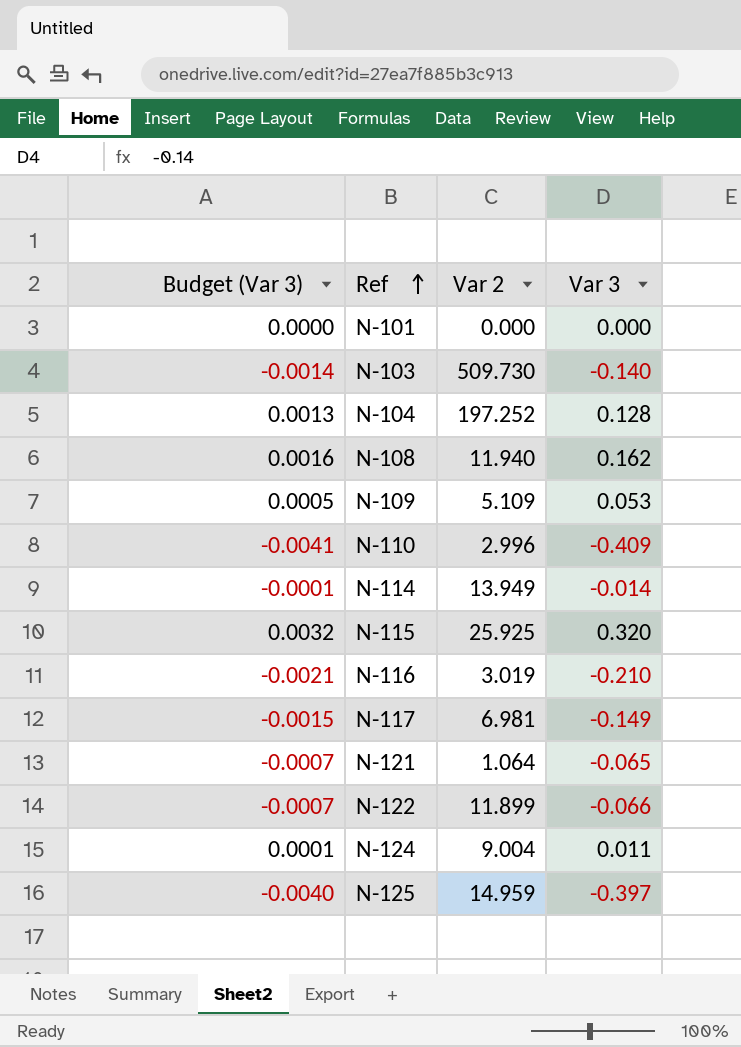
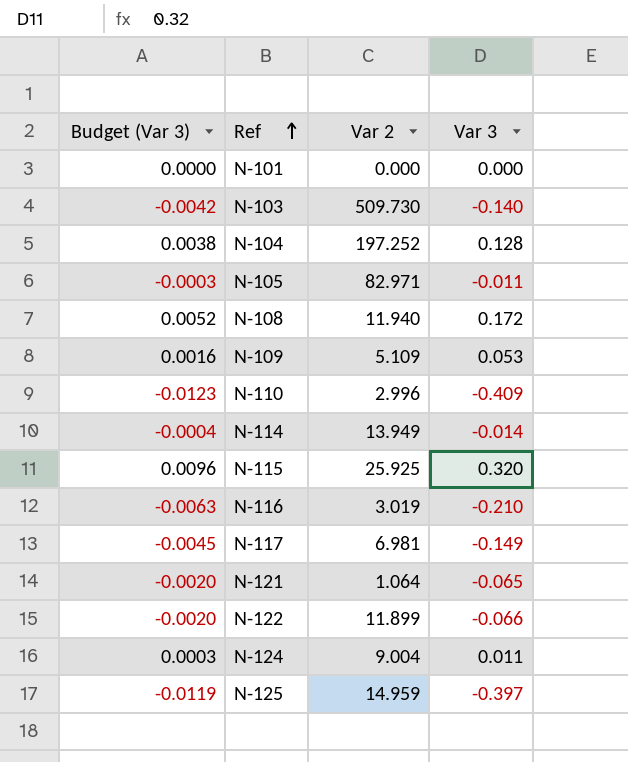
column Budget (Var 3) | formula: [Var 3] * 0.01 -> [Var 3] * 0.03
row N-105: none -> -0.0003 | 82.971 | -0.011
N-108 | Var 3: 0.162 -> 0.172

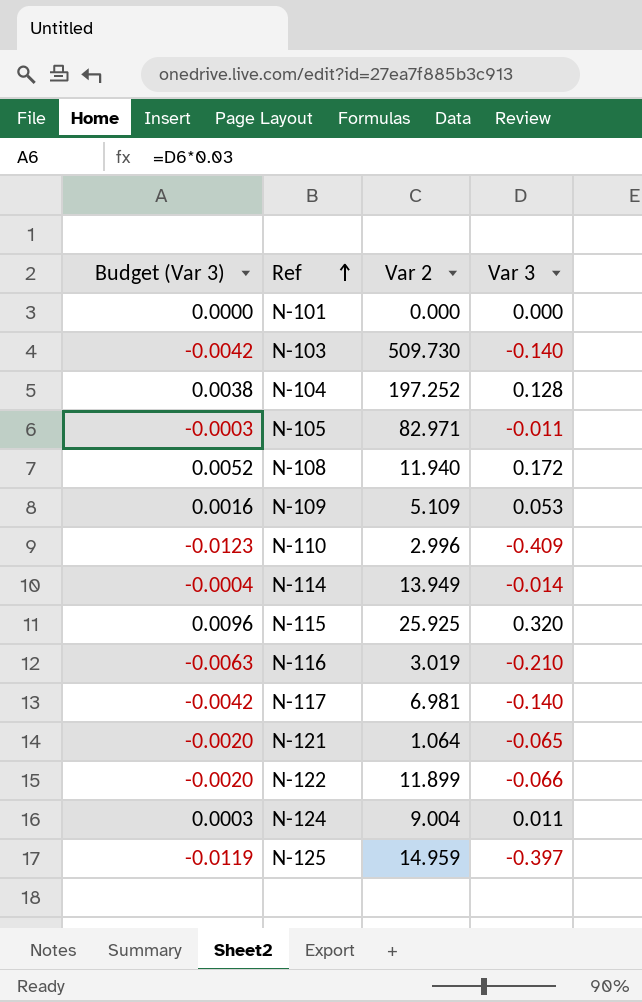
N-117 | Budget (Var 3): -0.0045 -> -0.0042
N-117 | Var 3: -0.149 -> -0.140

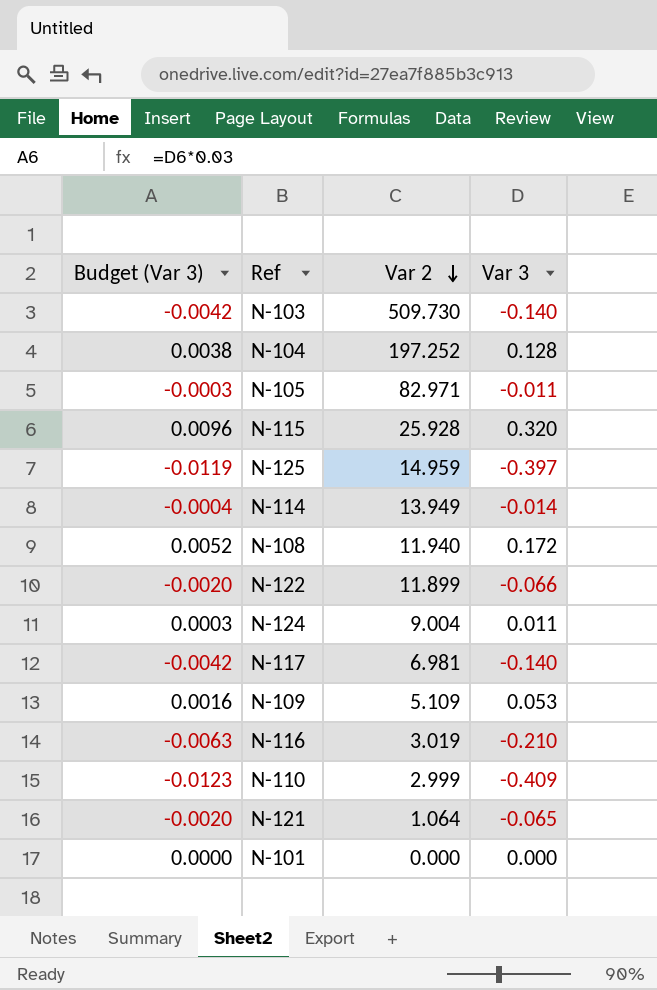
row order: Ref ascending -> Var 2 descending
N-115 | Var 2: 25.925 -> 25.928
N-110 | Var 2: 2.996 -> 2.999

